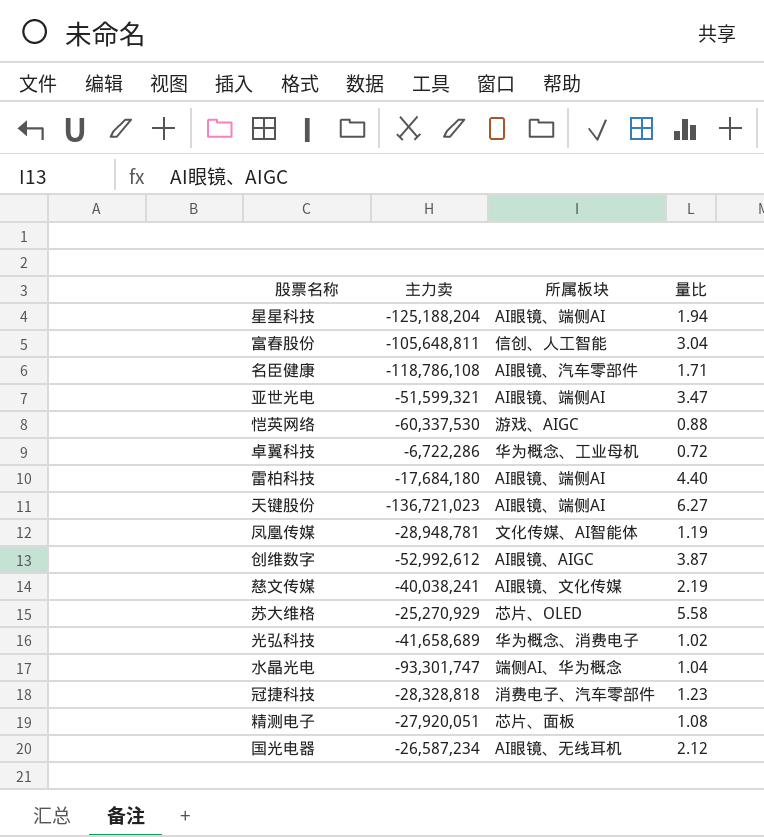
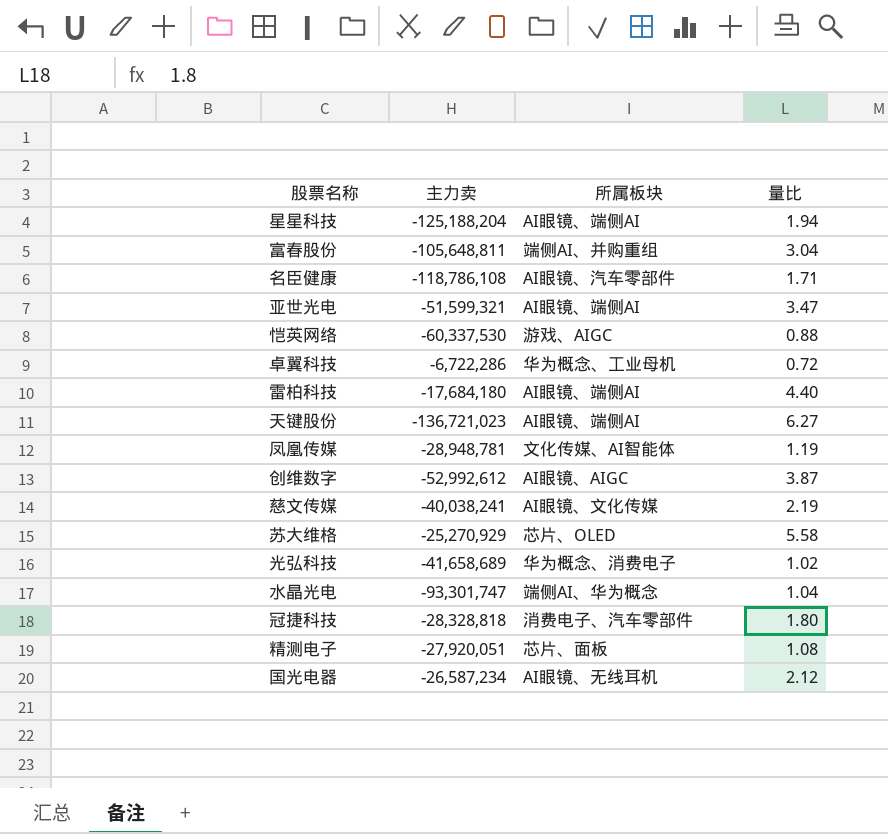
富春股份 | 所属板块: 信创、人工智能 -> 端侧AI、并购重组
冠捷科技 | 量比: 1.23 -> 1.80

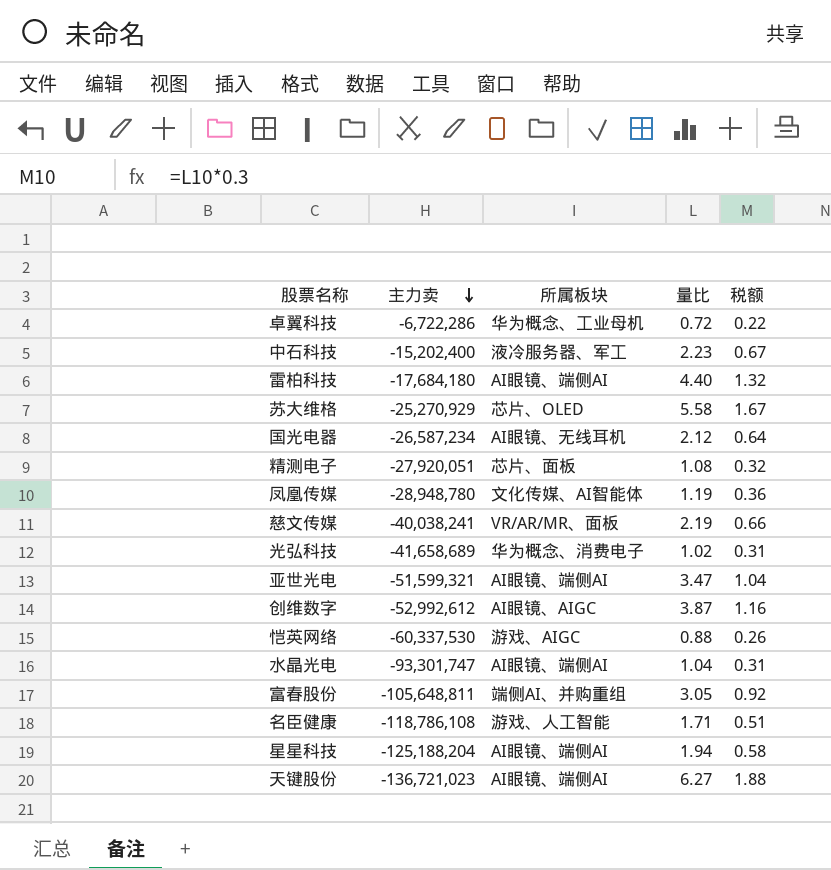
row order: none -> 主力卖 descending
column 税额 | formula: none -> [量比] * 0.3
row 冠捷科技: -28,328,818 | 消费电子、汽车零部件 | 1.80 -> none
row 中石科技: none -> -15,202,400 | 液冷服务器、军工 | 2.23 | 0.67
凤凰传媒 | 主力卖: -28,948,781 -> -28,948,780
慈文传媒 | 所属板块: AI眼镜、文化传媒 -> VR/AR/MR、面板
水晶光电 | 所属板块: 端侧AI、华为概念 -> AI眼镜、端侧AI
富春股份 | 量比: 3.04 -> 3.05
名臣健康 | 所属板块: AI眼镜、汽车零部件 -> 游戏、人工智能

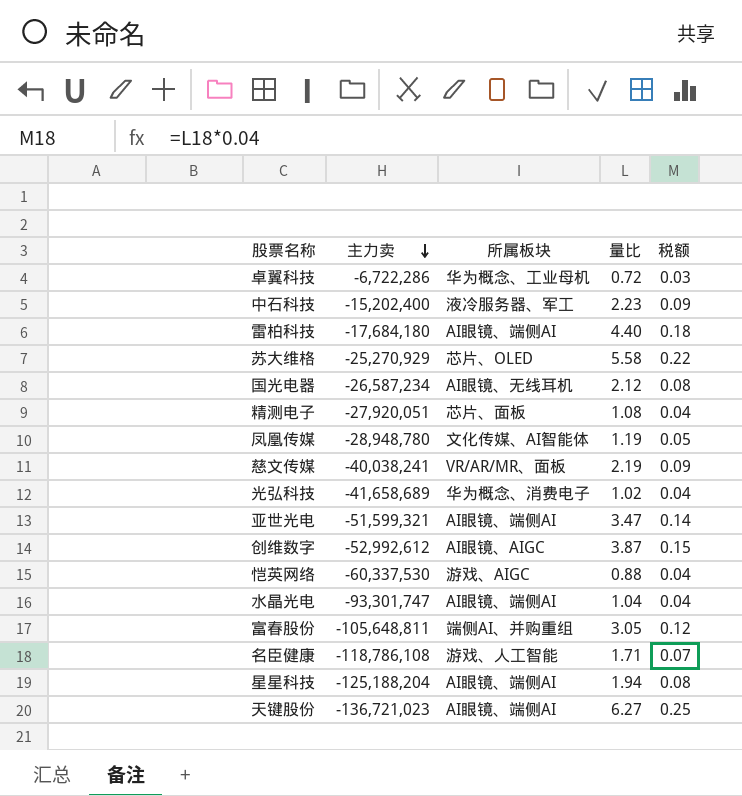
column 税额 | formula: [量比] * 0.3 -> [量比] * 0.04

